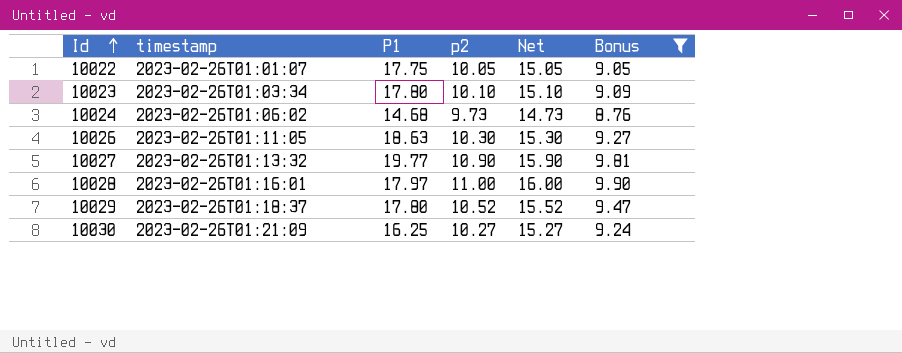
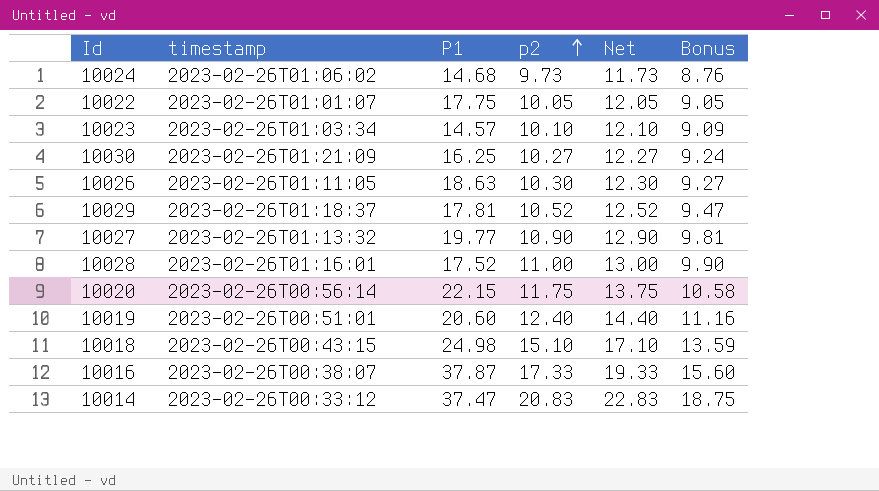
filter: Bonus <= 9.90 -> none
row order: Id ascending -> p2 ascending
column Net | formula: [p2] + 5 -> [p2] + 2
10023 | P1: 17.80 -> 14.57
10029 | P1: 17.80 -> 17.81
10028 | P1: 17.97 -> 17.52

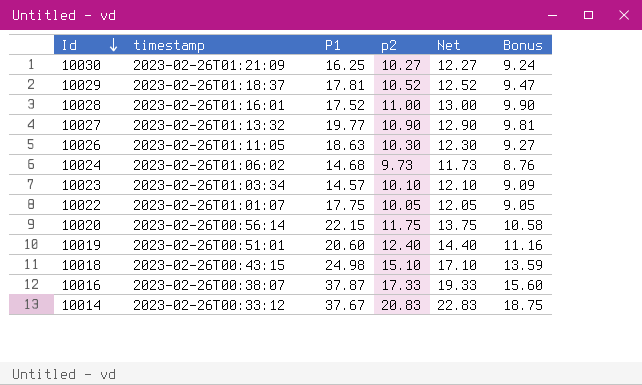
row order: p2 ascending -> Id descending
10014 | P1: 37.47 -> 37.67

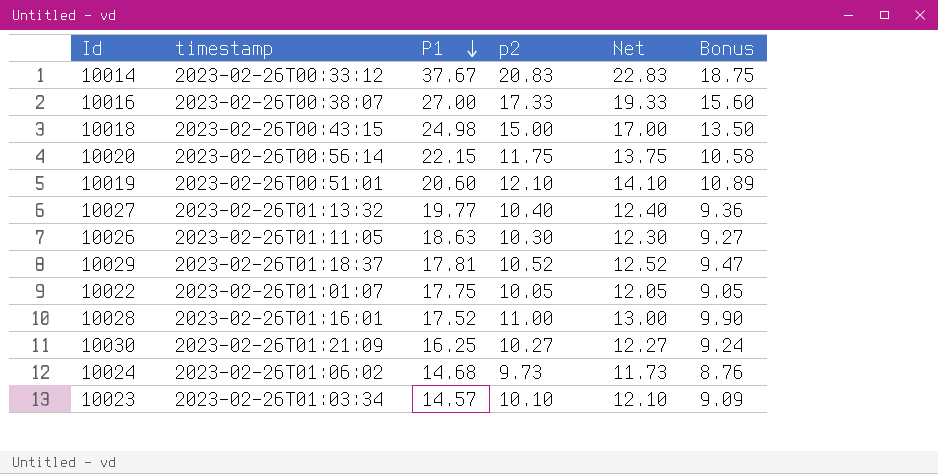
row order: Id descending -> P1 descending
10016 | P1: 37.87 -> 27.00
10018 | p2: 15.10 -> 15.00
10018 | Net: 17.10 -> 17.00
10018 | Bonus: 13.59 -> 13.50
10019 | p2: 12.40 -> 12.10
10019 | Net: 14.40 -> 14.10
10019 | Bonus: 11.16 -> 10.89
10027 | p2: 10.90 -> 10.40
10027 | Net: 12.90 -> 12.40
10027 | Bonus: 9.81 -> 9.36

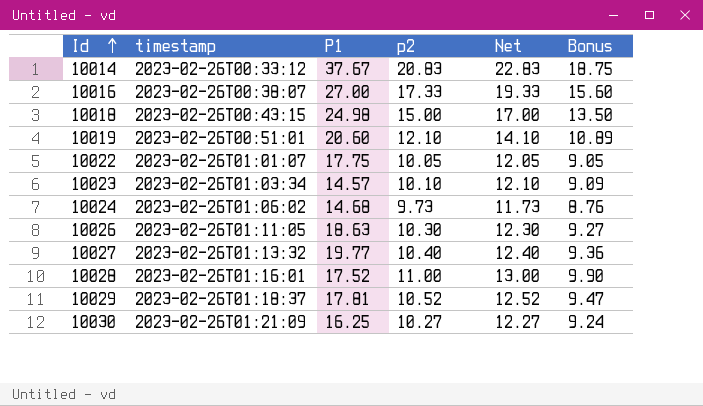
row order: P1 descending -> Id ascending
row 10020: 2023-02-26T00:56:14 | 22.15 | 11.75 | 13.75 | 10.58 -> none

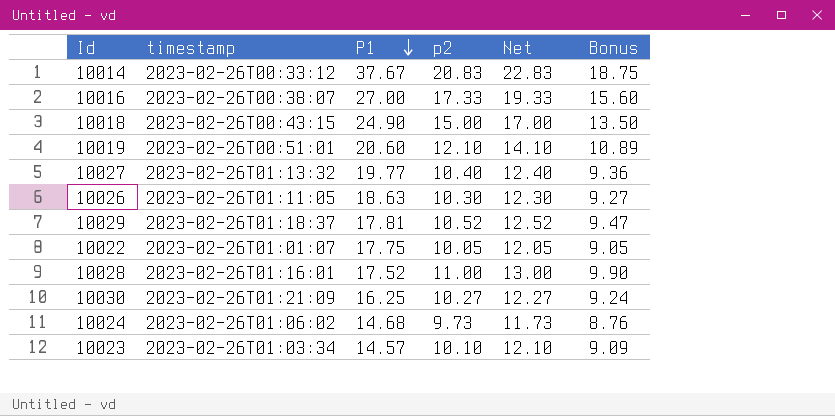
row order: Id ascending -> P1 descending
10018 | P1: 24.98 -> 24.90

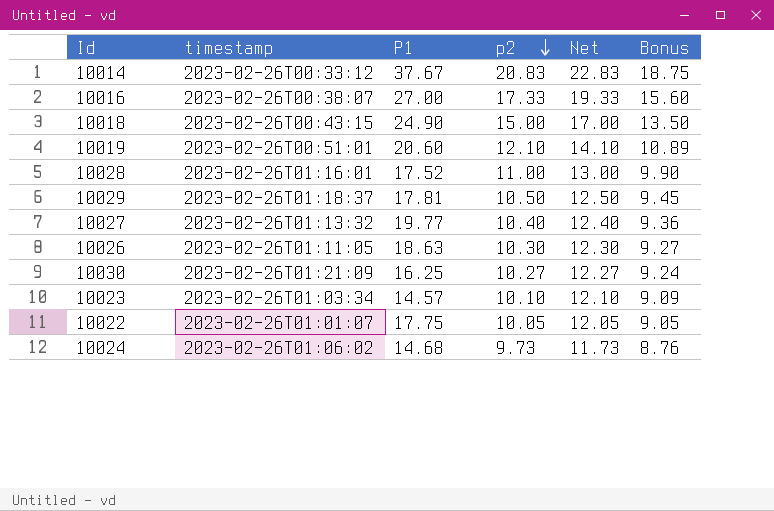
row order: P1 descending -> p2 descending
10029 | p2: 10.52 -> 10.50
10029 | Net: 12.52 -> 12.50
10029 | Bonus: 9.47 -> 9.45

